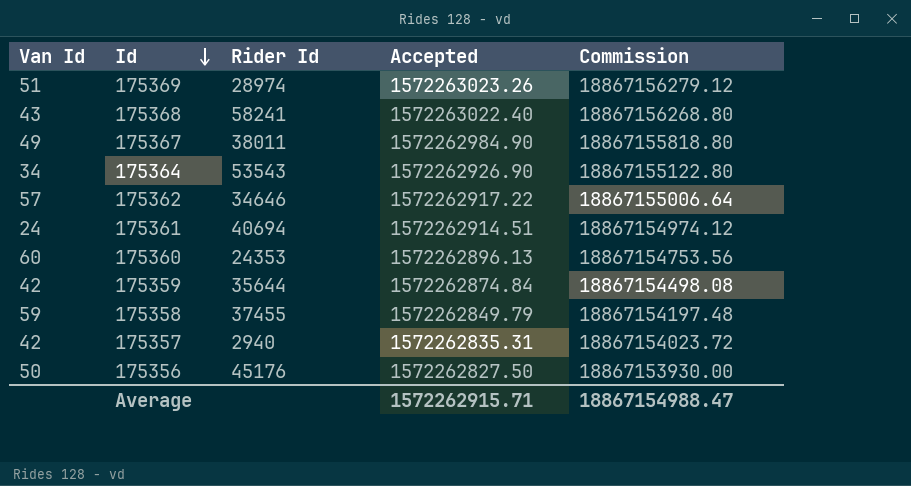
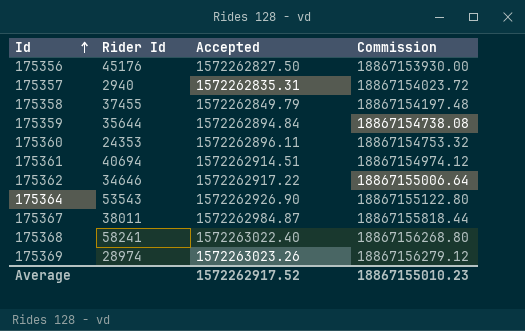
row order: Id descending -> Id ascending
column Van Id | position: 1 -> none
175359 | Accepted: 1572262874.84 -> 1572262894.84
175359 | Commission: 18867154498.08 -> 18867154738.08
175360 | Accepted: 1572262896.13 -> 1572262896.11
175360 | Commission: 18867154753.56 -> 18867154753.32
175367 | Accepted: 1572262984.90 -> 1572262984.87
175367 | Commission: 18867155818.80 -> 18867155818.44
Average | Accepted: 1572262915.71 -> 1572262917.52
Average | Commission: 18867154988.47 -> 18867155010.23

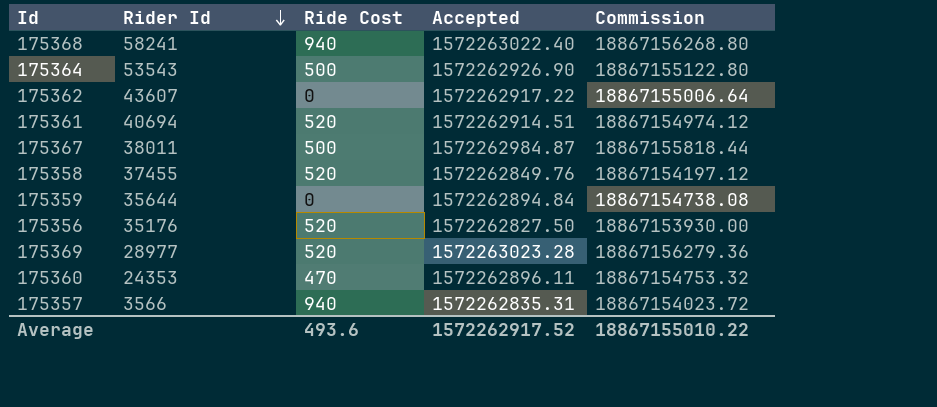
row order: Id ascending -> Rider Id descending
column Ride Cost | position: none -> 3
175362 | Rider Id: 34646 -> 43607
175358 | Accepted: 1572262849.79 -> 1572262849.76
175358 | Commission: 18867154197.48 -> 18867154197.12
175356 | Rider Id: 45176 -> 35176
175369 | Rider Id: 28974 -> 28977
175369 | Accepted: 1572263023.26 -> 1572263023.28
175369 | Commission: 18867156279.12 -> 18867156279.36
175357 | Rider Id: 2940 -> 3566
Average | Commission: 18867155010.23 -> 18867155010.22

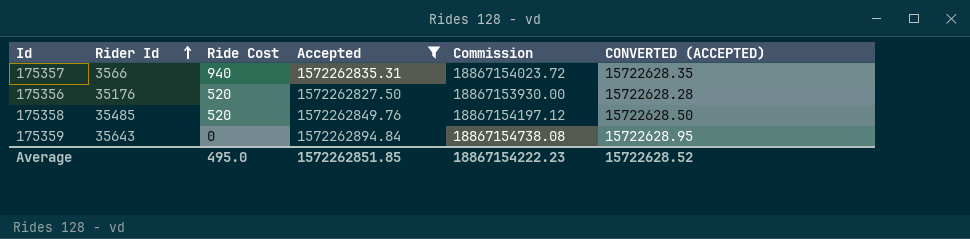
filter: none -> Accepted <= 1572262894.84
row order: Rider Id descending -> Rider Id ascending
column CONVERTED (ACCEPTED) | formula: none -> [Accepted] * 0.01
175358 | Rider Id: 37455 -> 35485
175359 | Rider Id: 35644 -> 35643
Average | Ride Cost: 493.6 -> 495.0
Average | Accepted: 1572262917.52 -> 1572262851.85
Average | Commission: 18867155010.22 -> 18867154222.23

